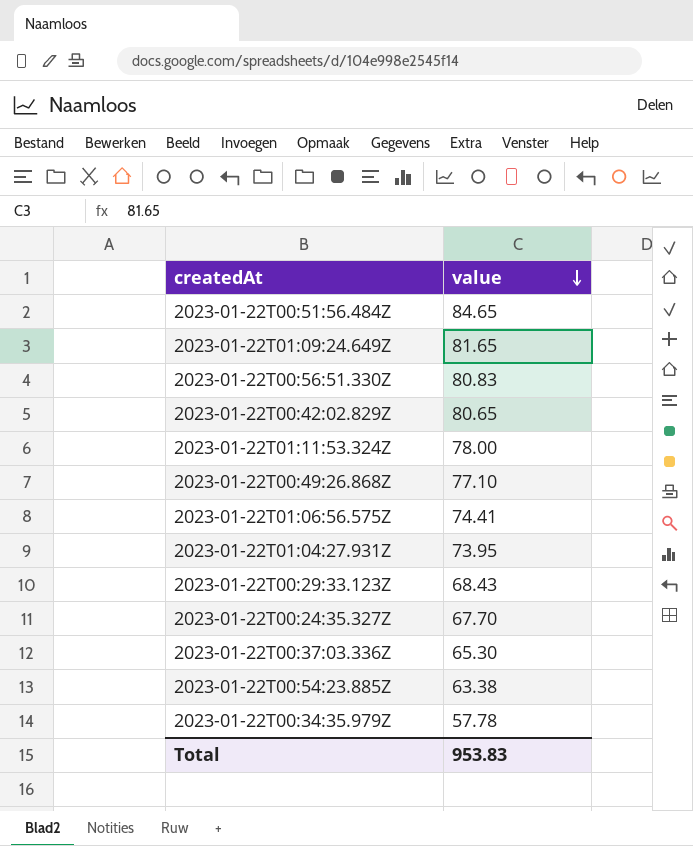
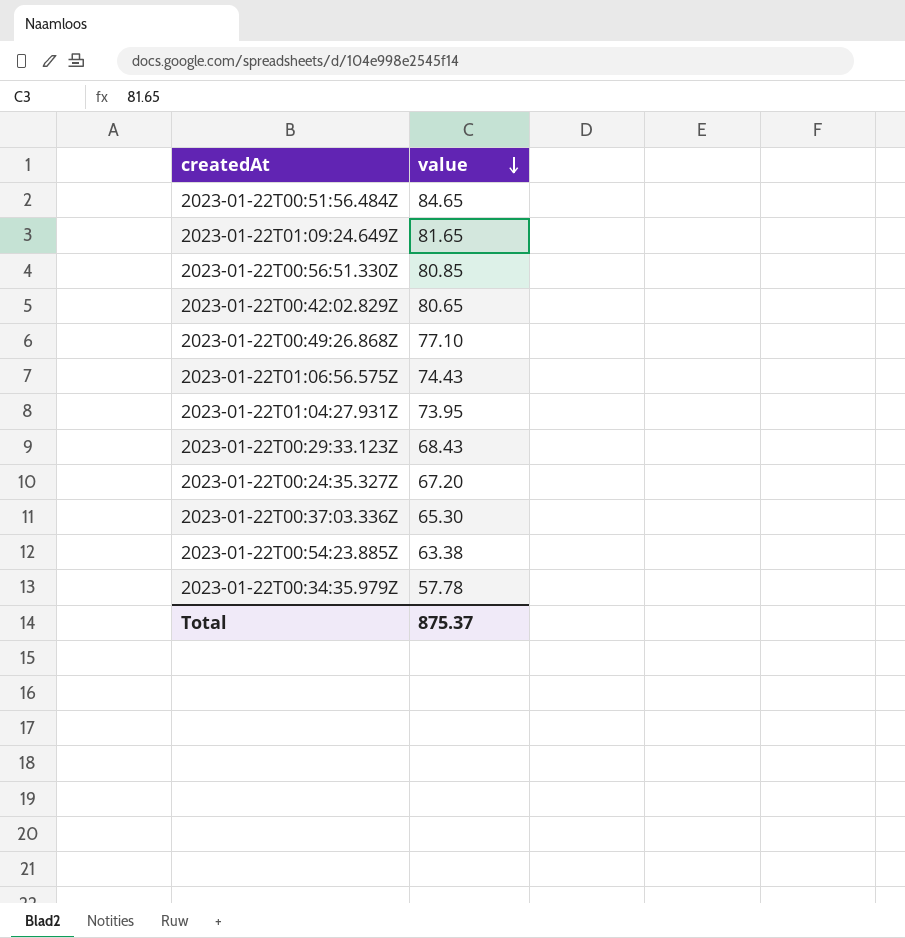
row 2023-01-22T01:11:53.324Z: 78.00 -> none
2023-01-22T00:56:51.330Z | value: 80.83 -> 80.85
2023-01-22T01:06:56.575Z | value: 74.41 -> 74.43
2023-01-22T00:24:35.327Z | value: 67.70 -> 67.20
Total | value: 953.83 -> 875.37

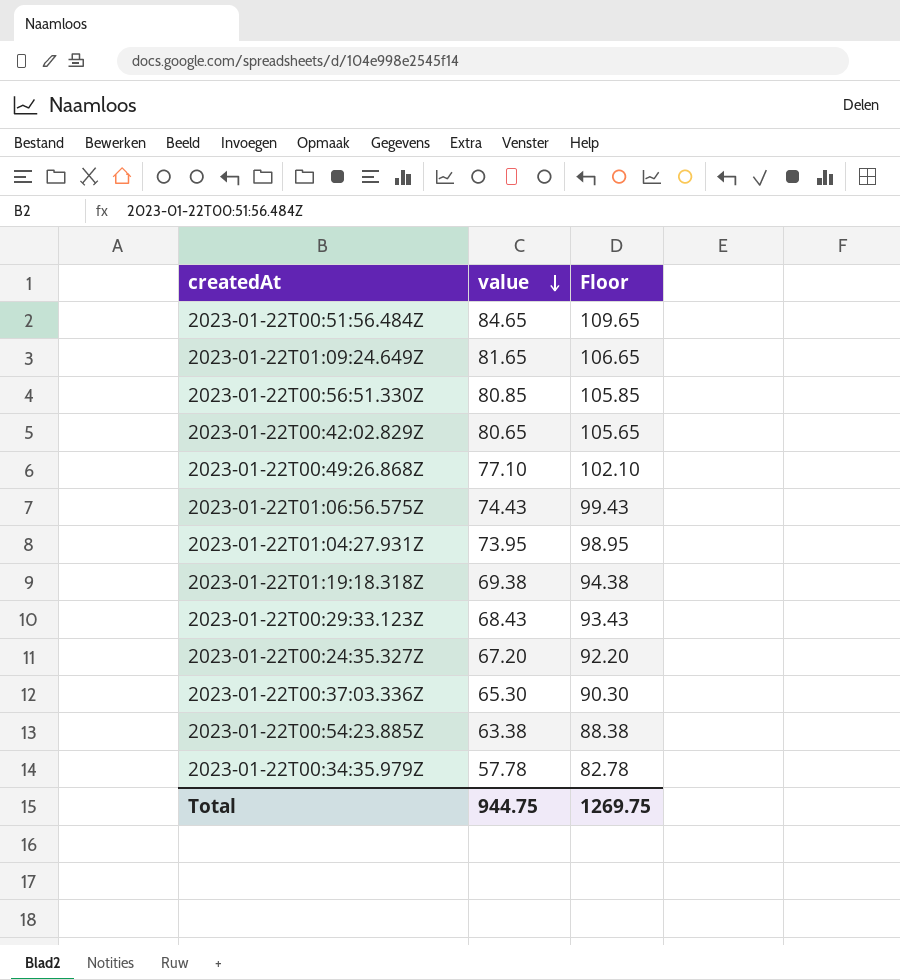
column Floor | formula: none -> [value] + 25
row 2023-01-22T01:19:18.318Z: none -> 69.38 | 94.38
Total | value: 875.37 -> 944.75

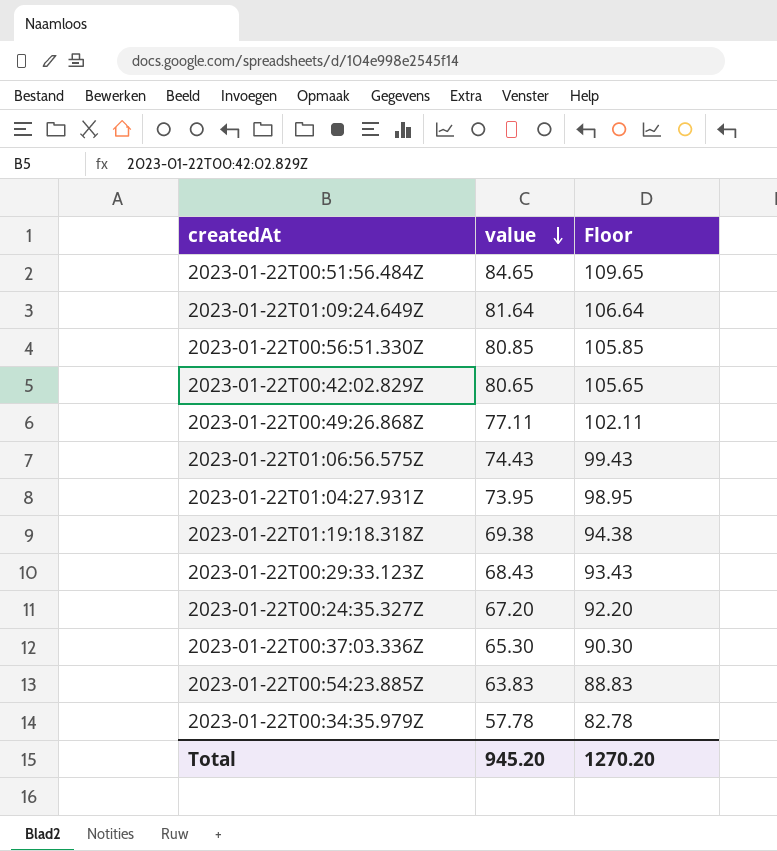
2023-01-22T01:09:24.649Z | value: 81.65 -> 81.64
2023-01-22T01:09:24.649Z | Floor: 106.65 -> 106.64
2023-01-22T00:49:26.868Z | value: 77.10 -> 77.11
2023-01-22T00:49:26.868Z | Floor: 102.10 -> 102.11
2023-01-22T00:54:23.885Z | value: 63.38 -> 63.83
2023-01-22T00:54:23.885Z | Floor: 88.38 -> 88.83
Total | value: 944.75 -> 945.20
Total | Floor: 1269.75 -> 1270.20

